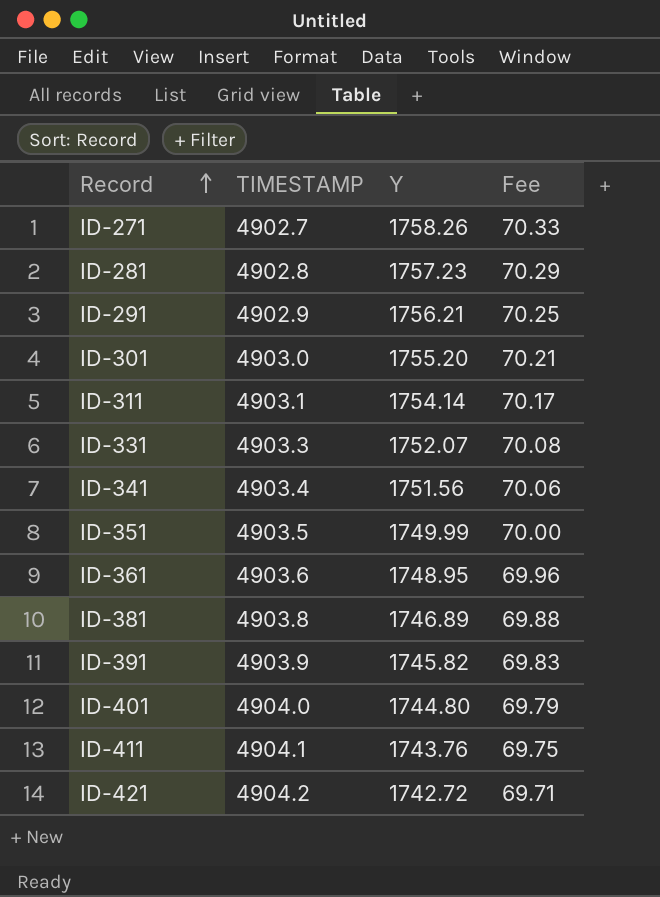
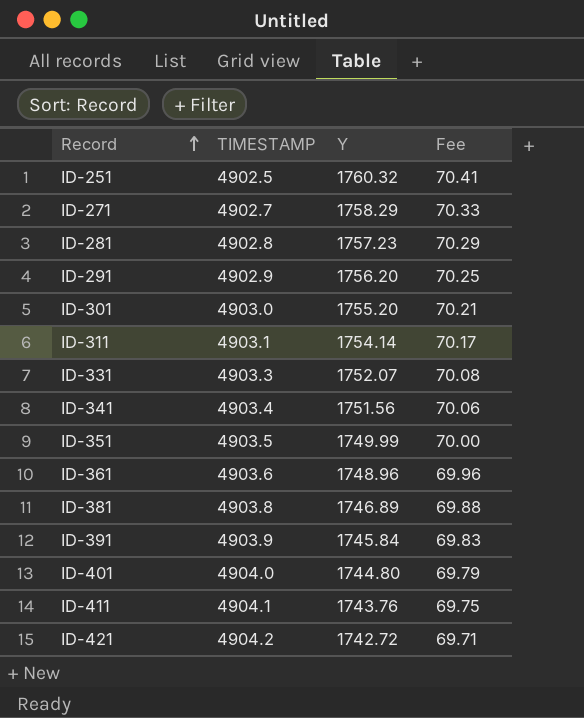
row ID-251: none -> 4902.5 | 1760.32 | 70.41
ID-271 | Y: 1758.26 -> 1758.29
ID-291 | Y: 1756.21 -> 1756.20
ID-361 | Y: 1748.95 -> 1748.96
ID-391 | Y: 1745.82 -> 1745.84

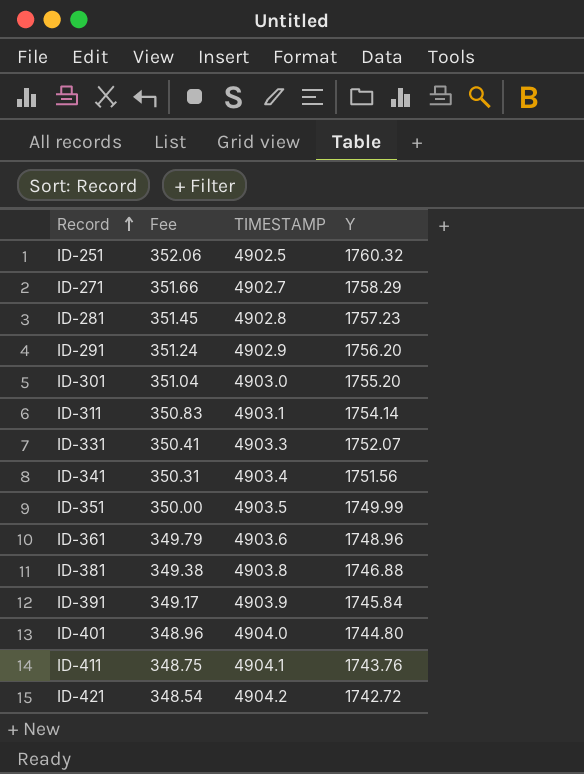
column Fee | formula: [Y] * 0.04 -> [Y] * 0.2
column Fee | position: 4 -> 2
ID-381 | Y: 1746.89 -> 1746.88

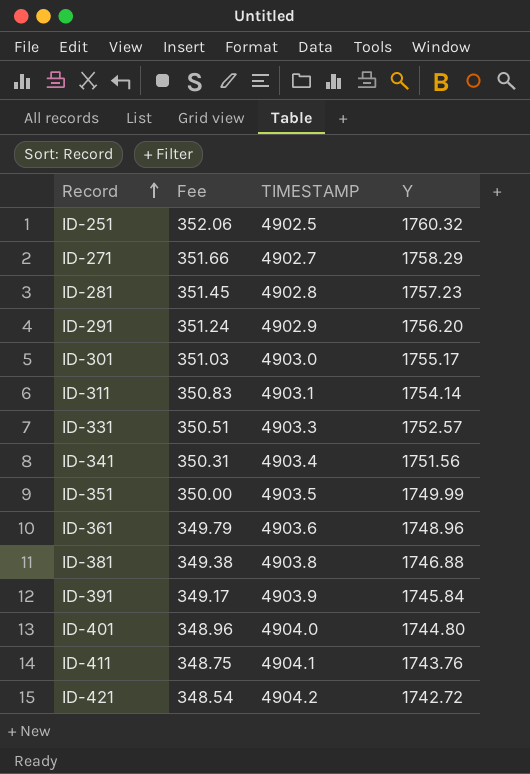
ID-301 | Fee: 351.04 -> 351.03
ID-301 | Y: 1755.20 -> 1755.17
ID-331 | Fee: 350.41 -> 350.51
ID-331 | Y: 1752.07 -> 1752.57

